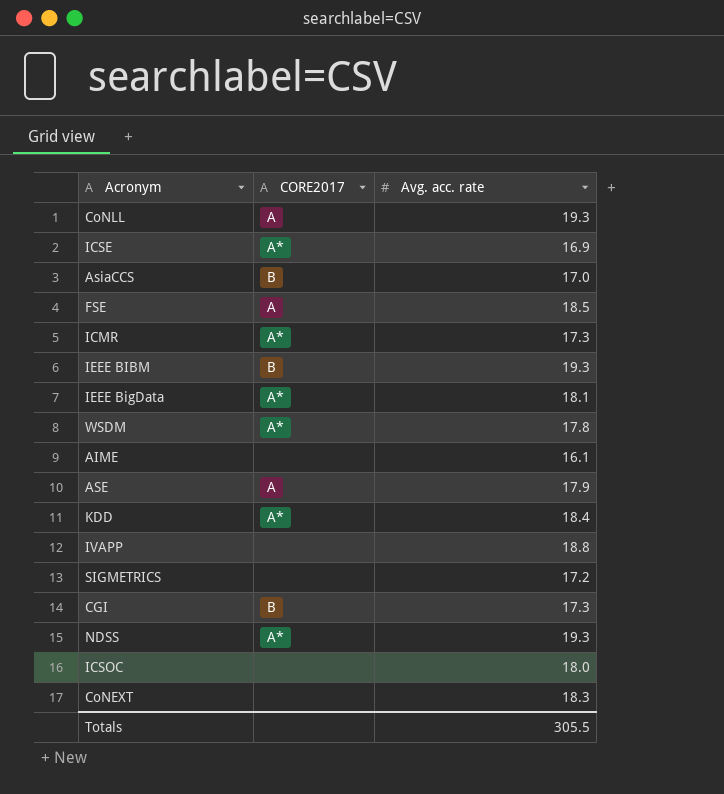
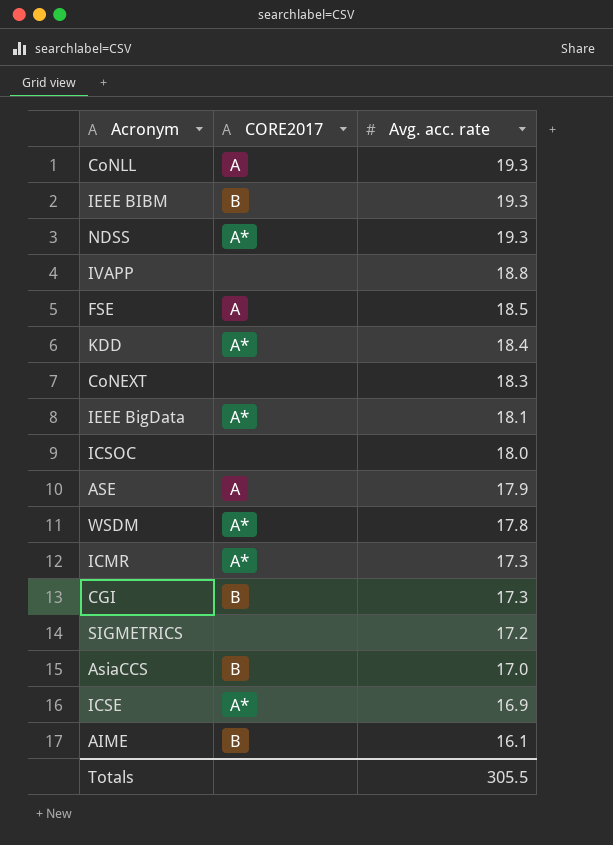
row order: none -> Avg. acc. rate descending
AIME | CORE2017: none -> B

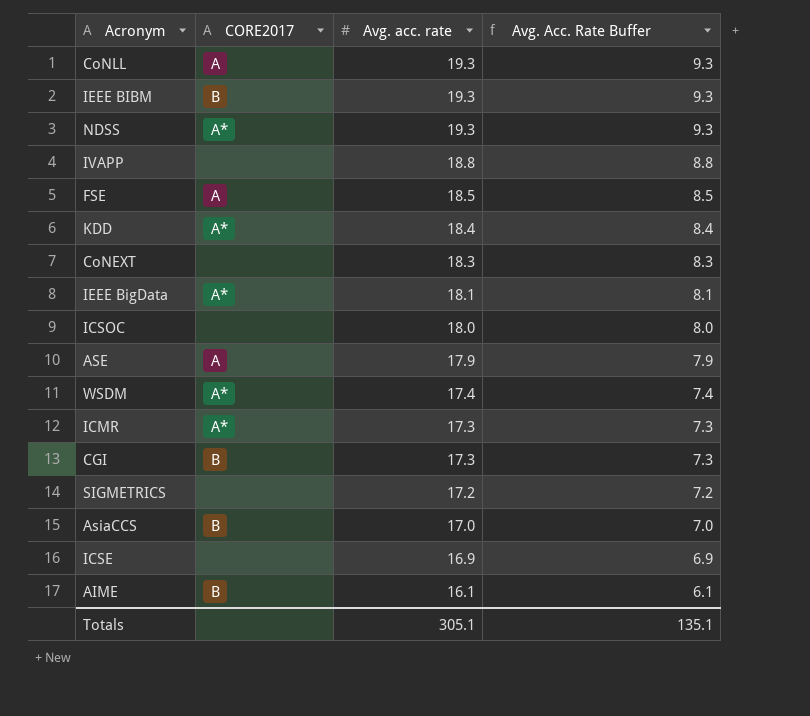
column Avg. Acc. Rate Buffer | formula: none -> [Avg. acc. rate] - 10
WSDM | Avg. acc. rate: 17.8 -> 17.4
ICSE | CORE2017: A* -> none
Totals | Avg. acc. rate: 305.5 -> 305.1

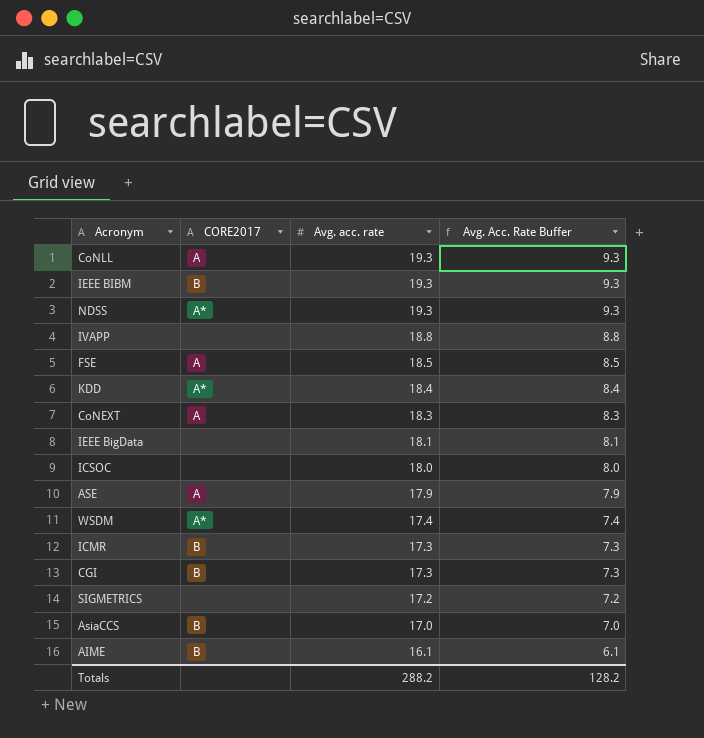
row ICSE: none | 16.9 | 6.9 -> none
CoNEXT | CORE2017: none -> A
IEEE BigData | CORE2017: A* -> none
ICMR | CORE2017: A* -> B
Totals | Avg. acc. rate: 305.1 -> 288.2
Totals | Avg. Acc. Rate Buffer: 135.1 -> 128.2

